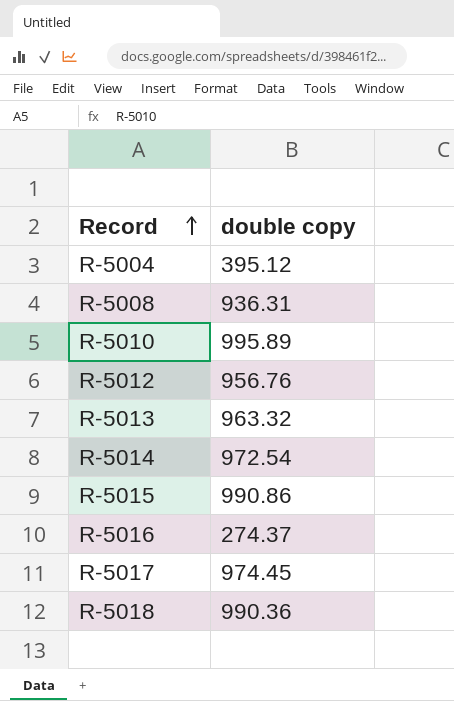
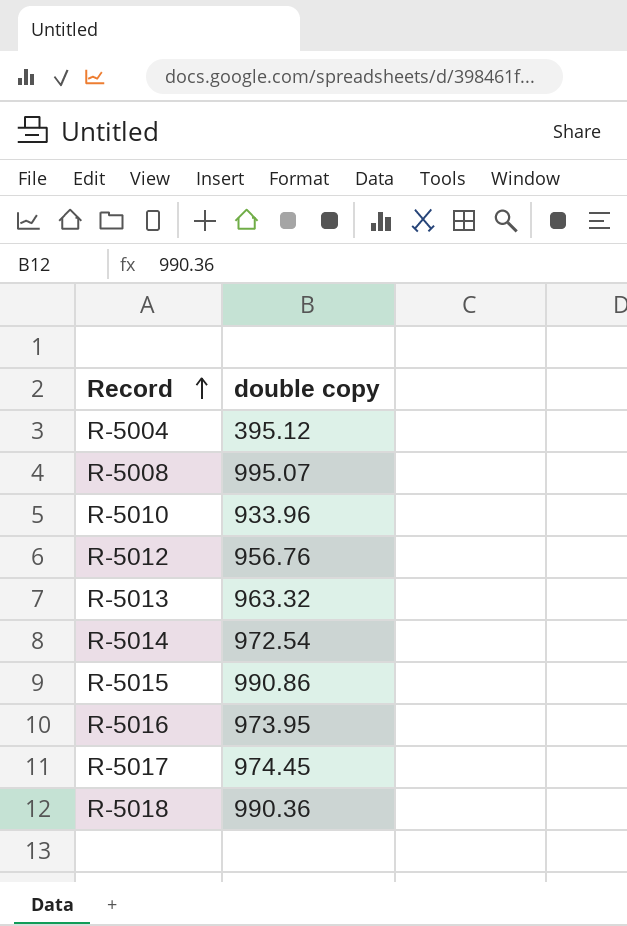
R-5008 | double copy: 936.31 -> 995.07
R-5010 | double copy: 995.89 -> 933.96
R-5016 | double copy: 274.37 -> 973.95

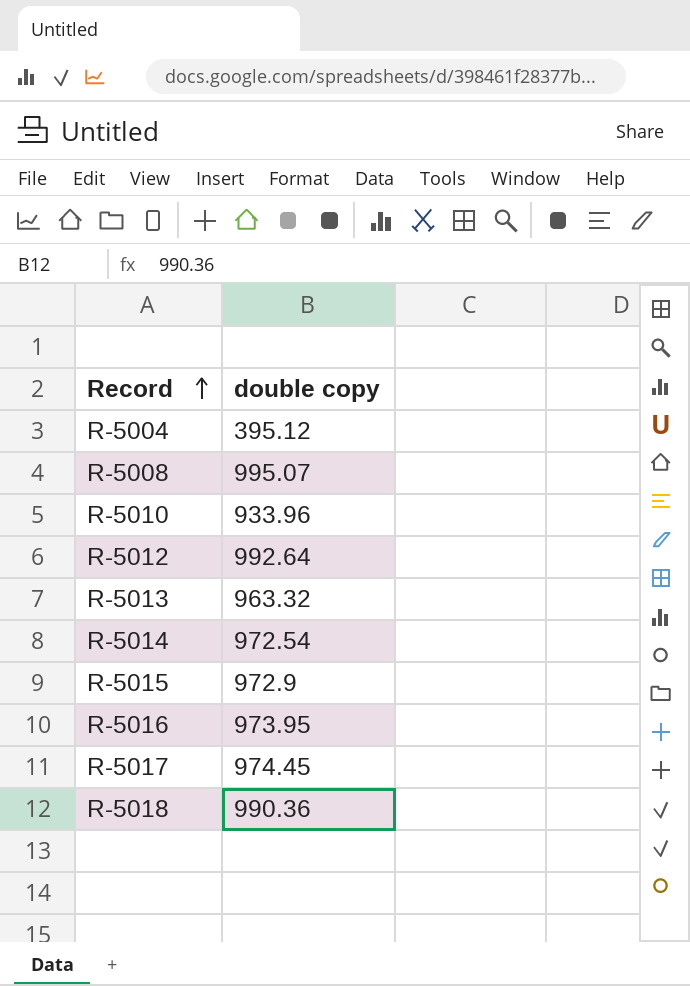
R-5012 | double copy: 956.76 -> 992.64
R-5015 | double copy: 990.86 -> 972.9

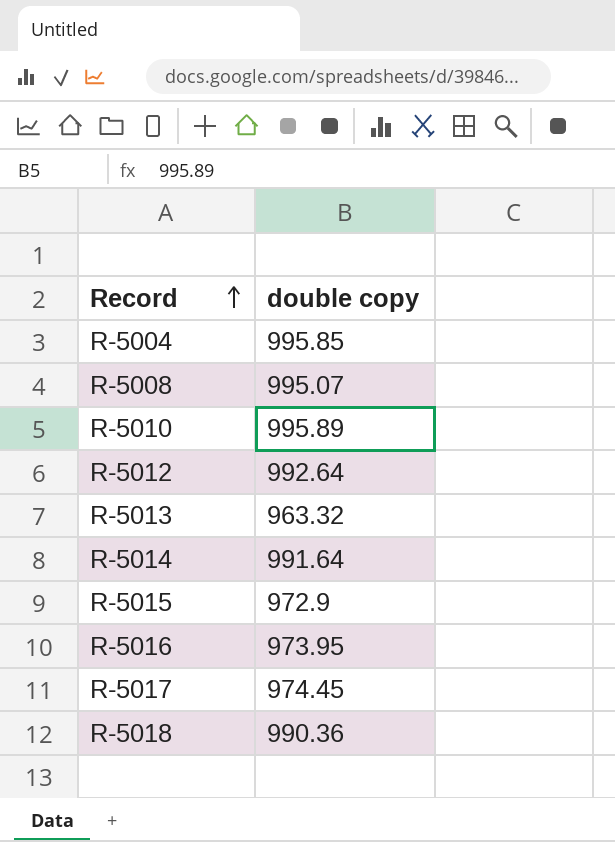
R-5004 | double copy: 395.12 -> 995.85
R-5010 | double copy: 933.96 -> 995.89
R-5014 | double copy: 972.54 -> 991.64

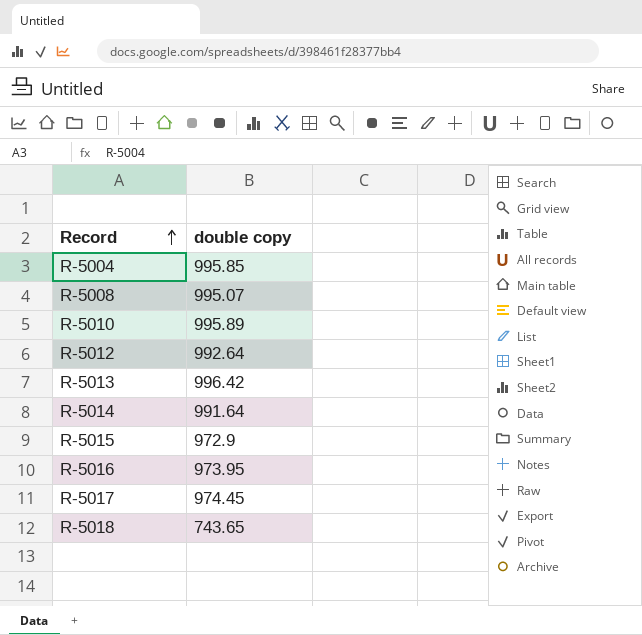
R-5013 | double copy: 963.32 -> 996.42
R-5018 | double copy: 990.36 -> 743.65

